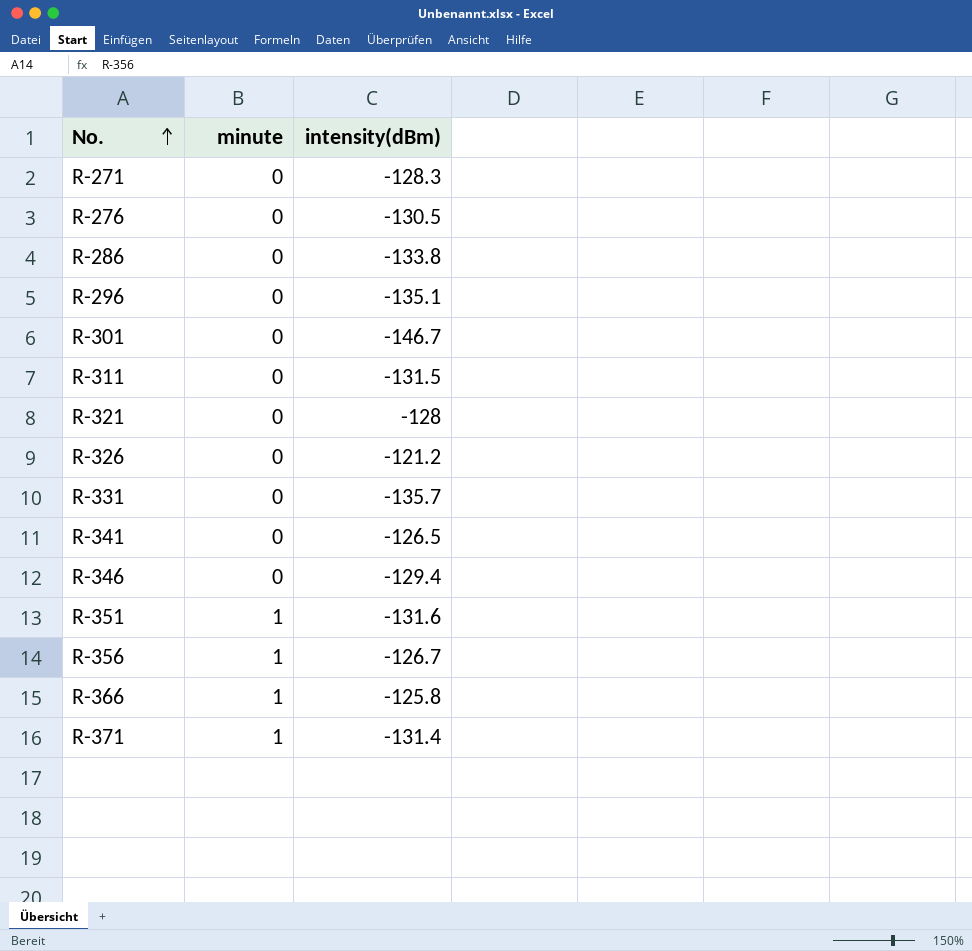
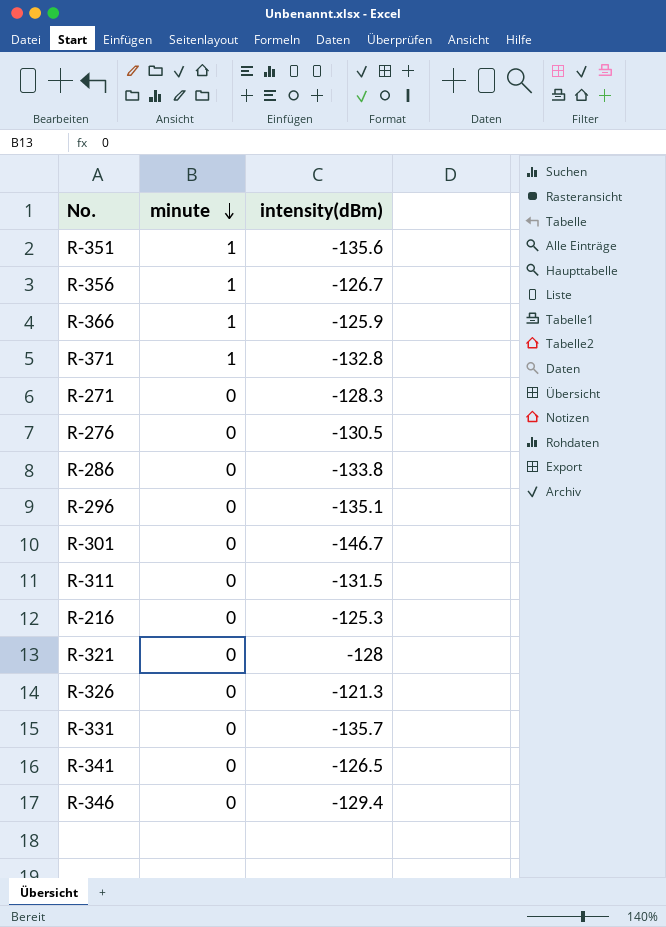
row order: No. ascending -> minute descending
R-351 | intensity(dBm): -131.6 -> -135.6
R-366 | intensity(dBm): -125.8 -> -125.9
R-371 | intensity(dBm): -131.4 -> -132.8
row R-216: none -> 0 | -125.3
R-326 | intensity(dBm): -121.2 -> -121.3

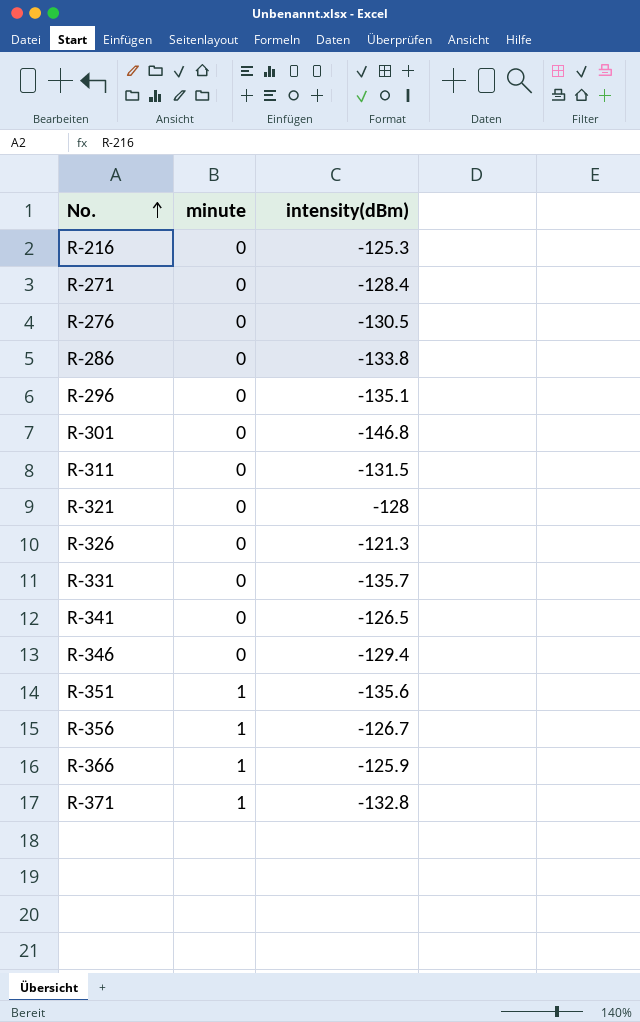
row order: minute descending -> No. ascending
R-271 | intensity(dBm): -128.3 -> -128.4
R-301 | intensity(dBm): -146.7 -> -146.8

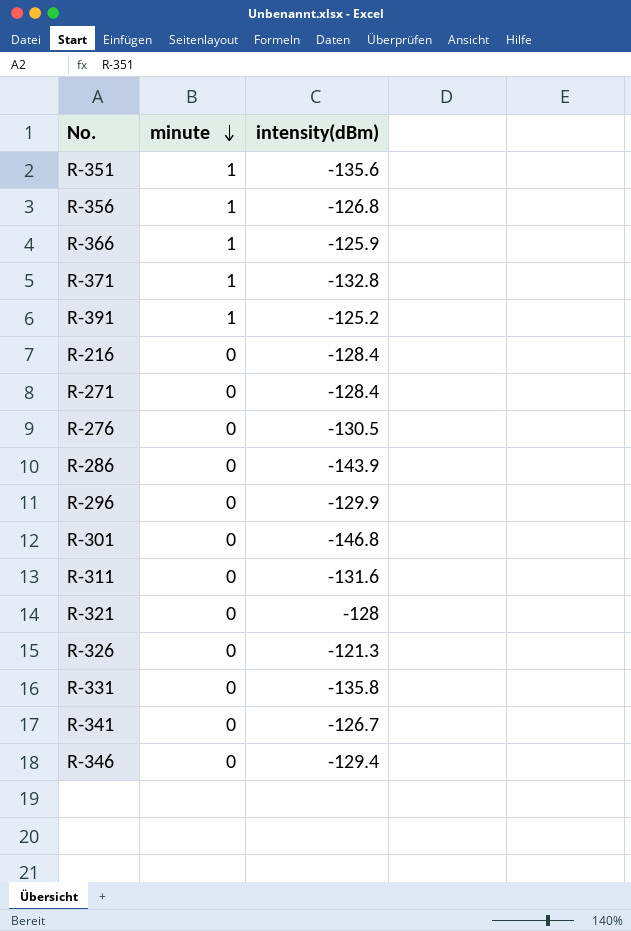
row order: No. ascending -> minute descending
R-356 | intensity(dBm): -126.7 -> -126.8
row R-391: none -> 1 | -125.2
R-216 | intensity(dBm): -125.3 -> -128.4
R-286 | intensity(dBm): -133.8 -> -143.9
R-296 | intensity(dBm): -135.1 -> -129.9
R-311 | intensity(dBm): -131.5 -> -131.6
R-331 | intensity(dBm): -135.7 -> -135.8
R-341 | intensity(dBm): -126.5 -> -126.7

